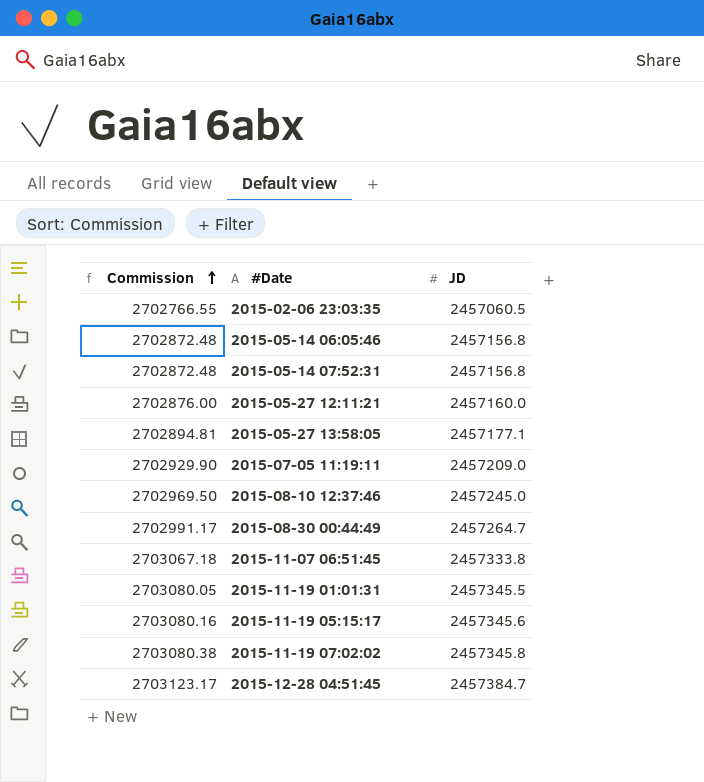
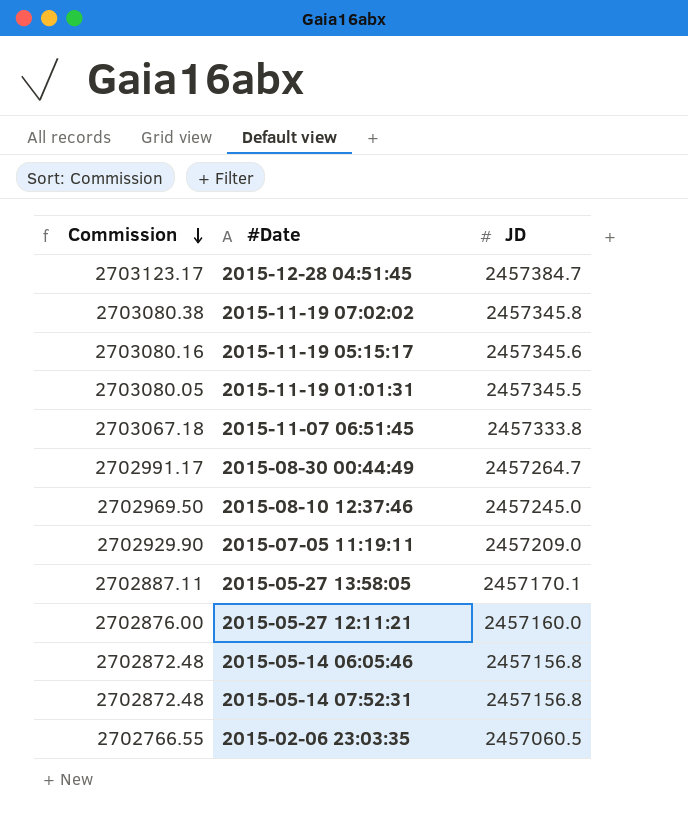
row order: Commission ascending -> Commission descending
2015-05-27 13:58:05 | Commission: 2702894.81 -> 2702887.11
2015-05-27 13:58:05 | JD: 2457177.1 -> 2457170.1

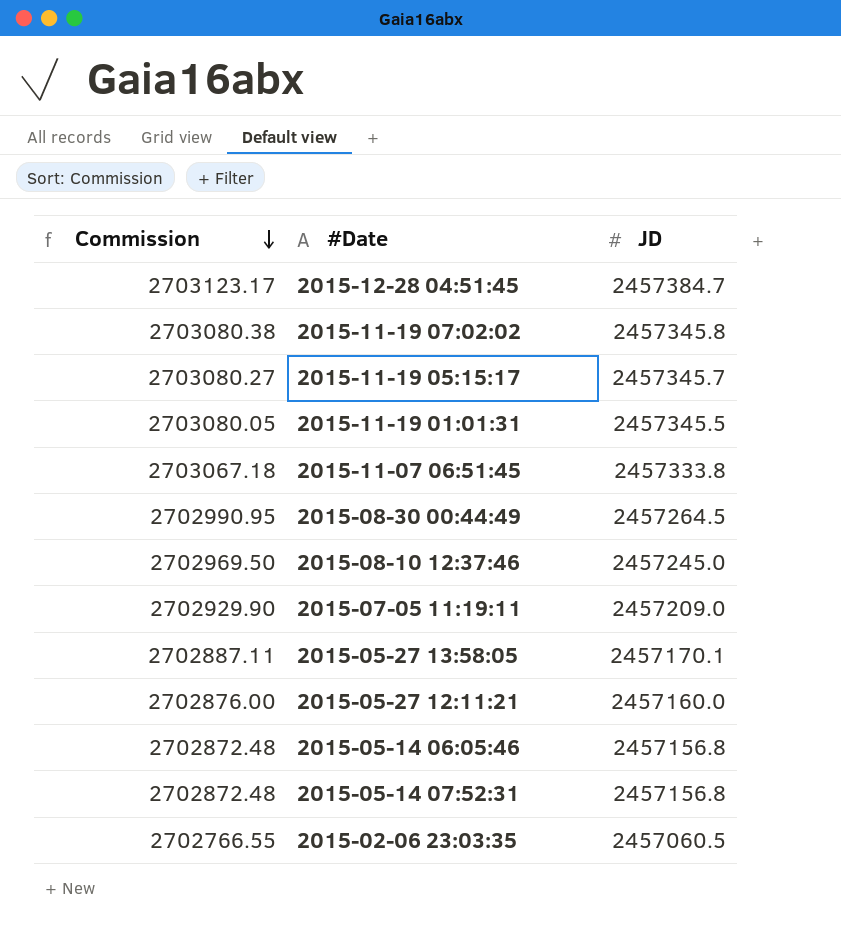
2015-11-19 05:15:17 | Commission: 2703080.16 -> 2703080.27
2015-11-19 05:15:17 | JD: 2457345.6 -> 2457345.7
2015-08-30 00:44:49 | Commission: 2702991.17 -> 2702990.95
2015-08-30 00:44:49 | JD: 2457264.7 -> 2457264.5

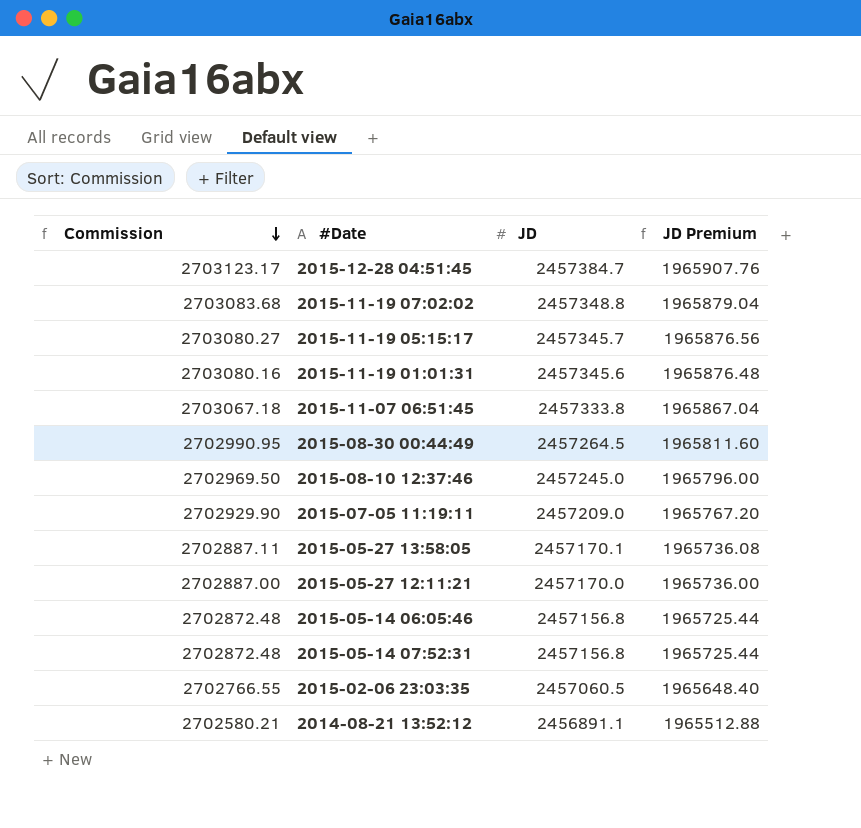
column JD Premium | formula: none -> [JD] * 0.8
2015-11-19 07:02:02 | Commission: 2703080.38 -> 2703083.68
2015-11-19 07:02:02 | JD: 2457345.8 -> 2457348.8
2015-11-19 01:01:31 | Commission: 2703080.05 -> 2703080.16
2015-11-19 01:01:31 | JD: 2457345.5 -> 2457345.6
2015-05-27 12:11:21 | Commission: 2702876.00 -> 2702887.00
2015-05-27 12:11:21 | JD: 2457160.0 -> 2457170.0
row 2014-08-21 13:52:12: none -> 2702580.21 | 2456891.1 | 1965512.88

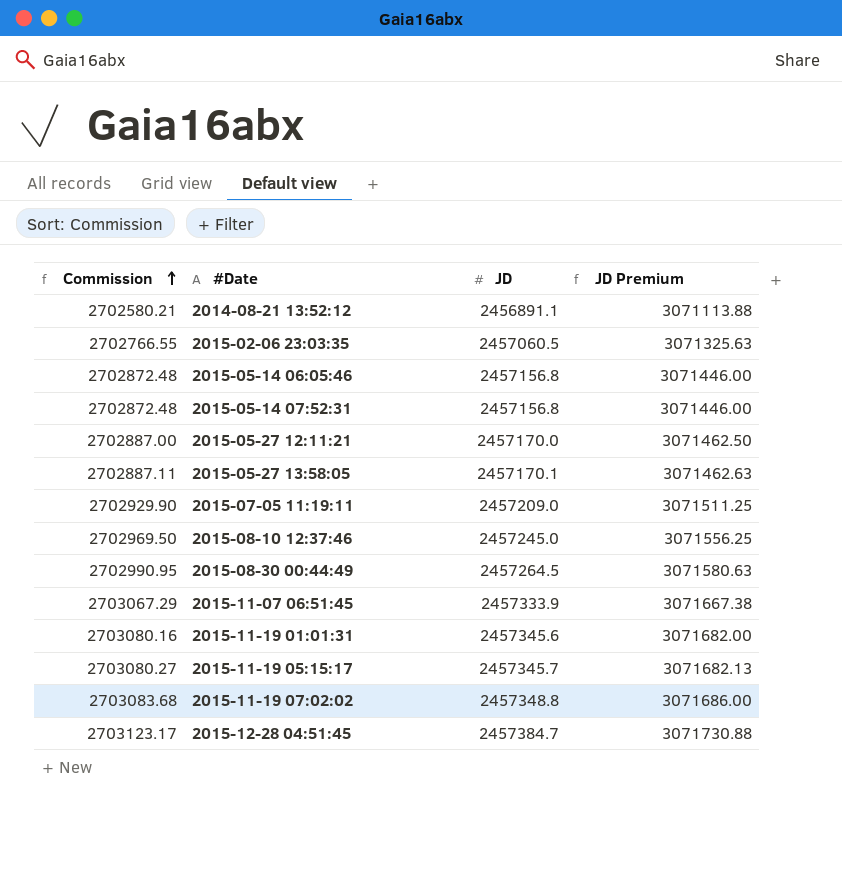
row order: Commission descending -> Commission ascending
column JD Premium | formula: [JD] * 0.8 -> [JD] * 1.25
2015-11-07 06:51:45 | Commission: 2703067.18 -> 2703067.29
2015-11-07 06:51:45 | JD: 2457333.8 -> 2457333.9

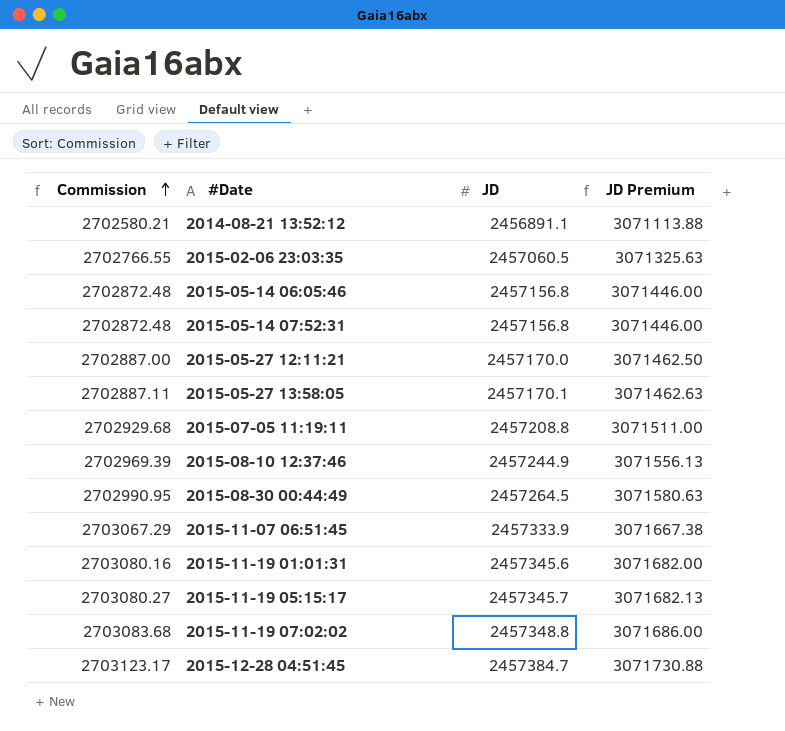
2015-07-05 11:19:11 | Commission: 2702929.90 -> 2702929.68
2015-07-05 11:19:11 | JD: 2457209.0 -> 2457208.8
2015-07-05 11:19:11 | JD Premium: 3071511.25 -> 3071511.00
2015-08-10 12:37:46 | Commission: 2702969.50 -> 2702969.39
2015-08-10 12:37:46 | JD: 2457245.0 -> 2457244.9
2015-08-10 12:37:46 | JD Premium: 3071556.25 -> 3071556.13

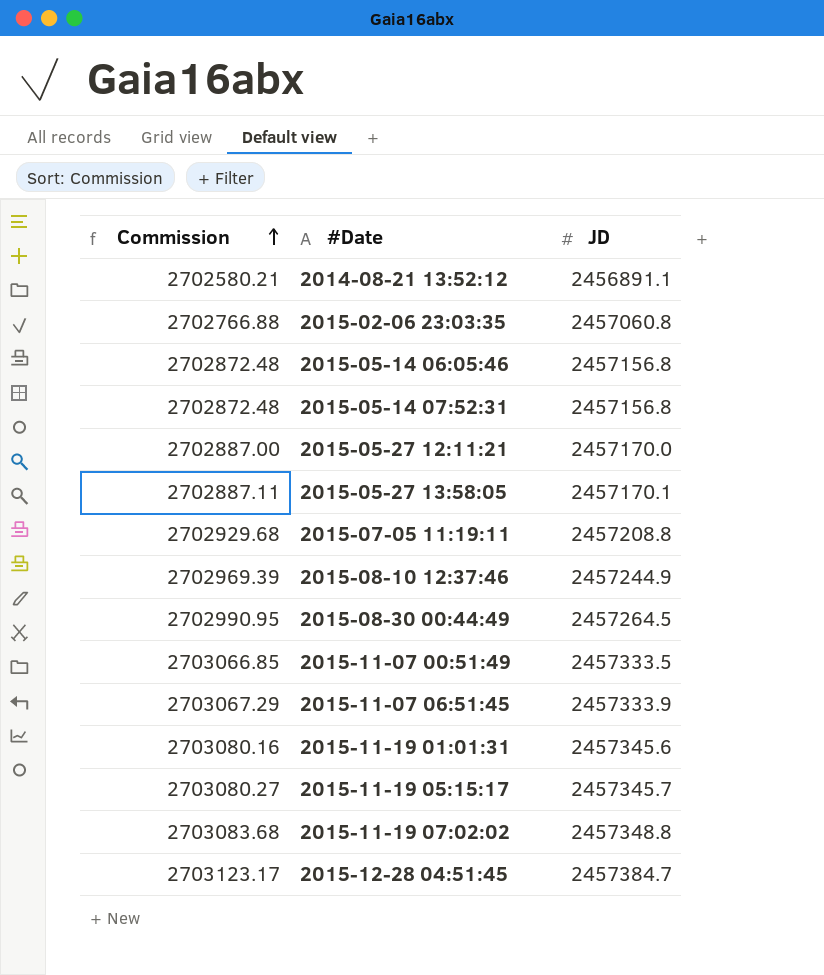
column JD Premium | formula: [JD] * 1.25 -> none
2015-02-06 23:03:35 | Commission: 2702766.55 -> 2702766.88
2015-02-06 23:03:35 | JD: 2457060.5 -> 2457060.8
row 2015-11-07 00:51:49: none -> 2703066.85 | 2457333.5

